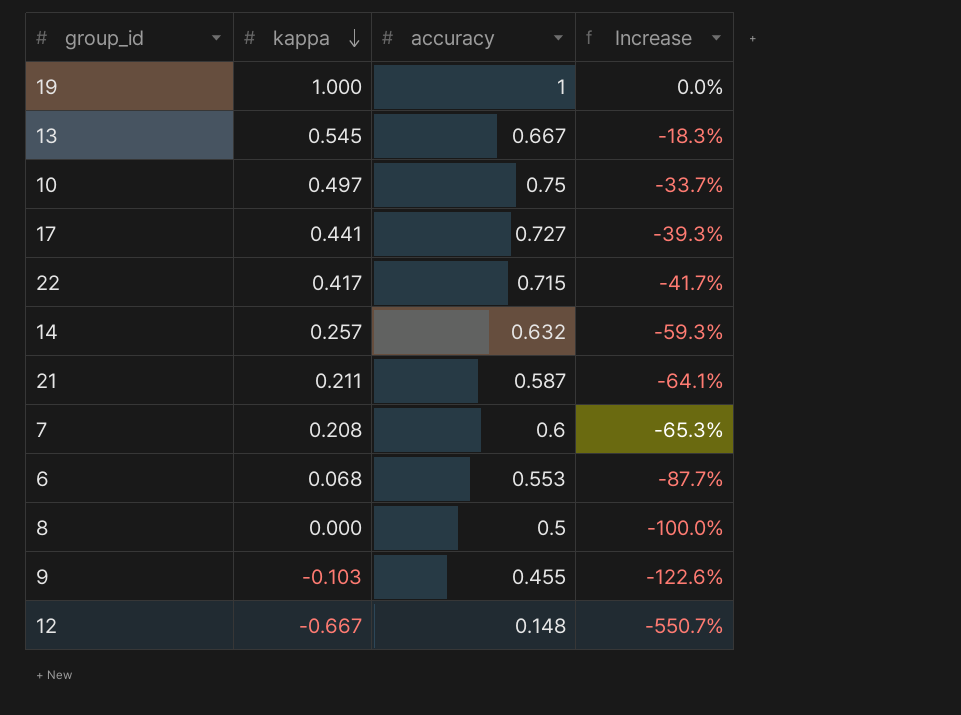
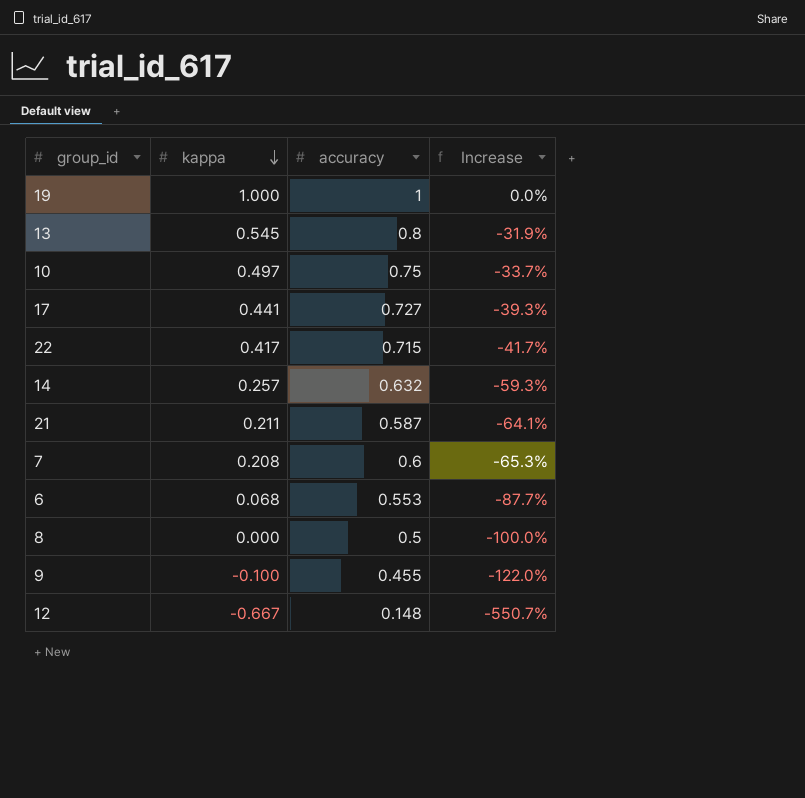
13 | accuracy: 0.667 -> 0.8
13 | Increase: -18.3% -> -31.9%
9 | kappa: -0.103 -> -0.100
9 | Increase: -122.6% -> -122.0%

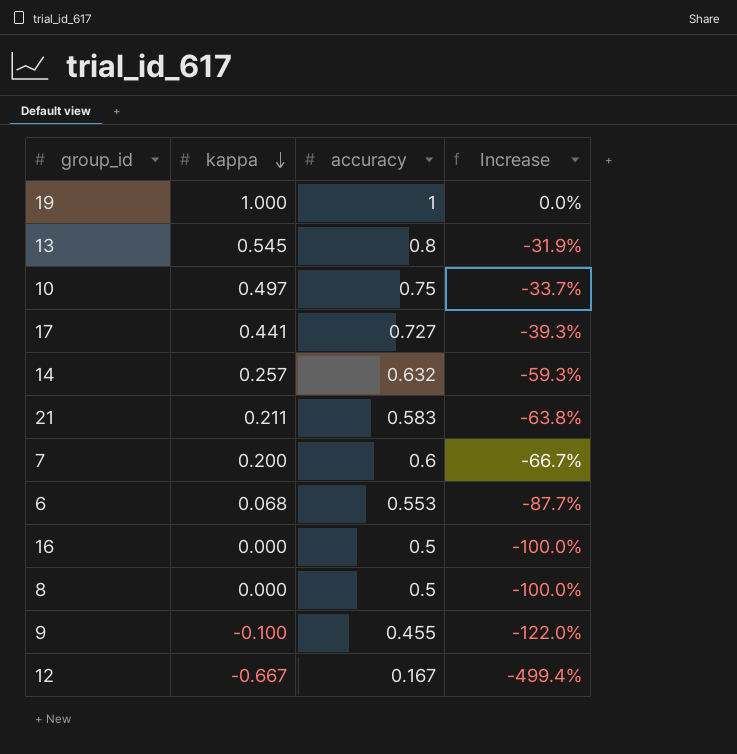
row 22: 0.417 | 0.715 | -41.7% -> none
21 | accuracy: 0.587 -> 0.583
21 | Increase: -64.1% -> -63.8%
7 | kappa: 0.208 -> 0.200
7 | Increase: -65.3% -> -66.7%
row 16: none -> 0.000 | 0.5 | -100.0%
12 | accuracy: 0.148 -> 0.167
12 | Increase: -550.7% -> -499.4%

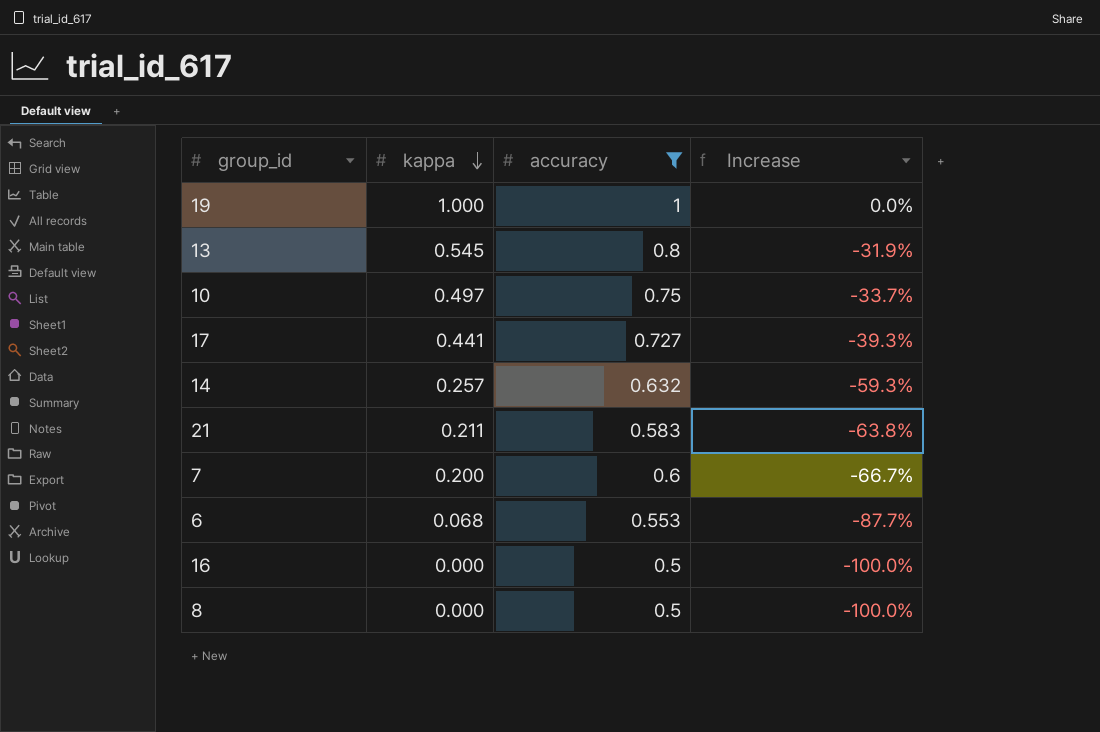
filter: none -> accuracy >= 0.5

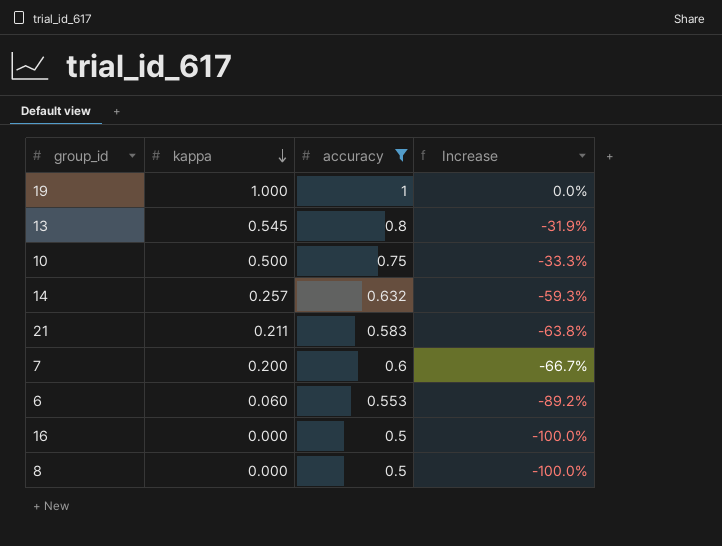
row 17: 0.441 | 0.727 | -39.3% -> none
10 | kappa: 0.497 -> 0.500
10 | Increase: -33.7% -> -33.3%
6 | kappa: 0.068 -> 0.060
6 | Increase: -87.7% -> -89.2%

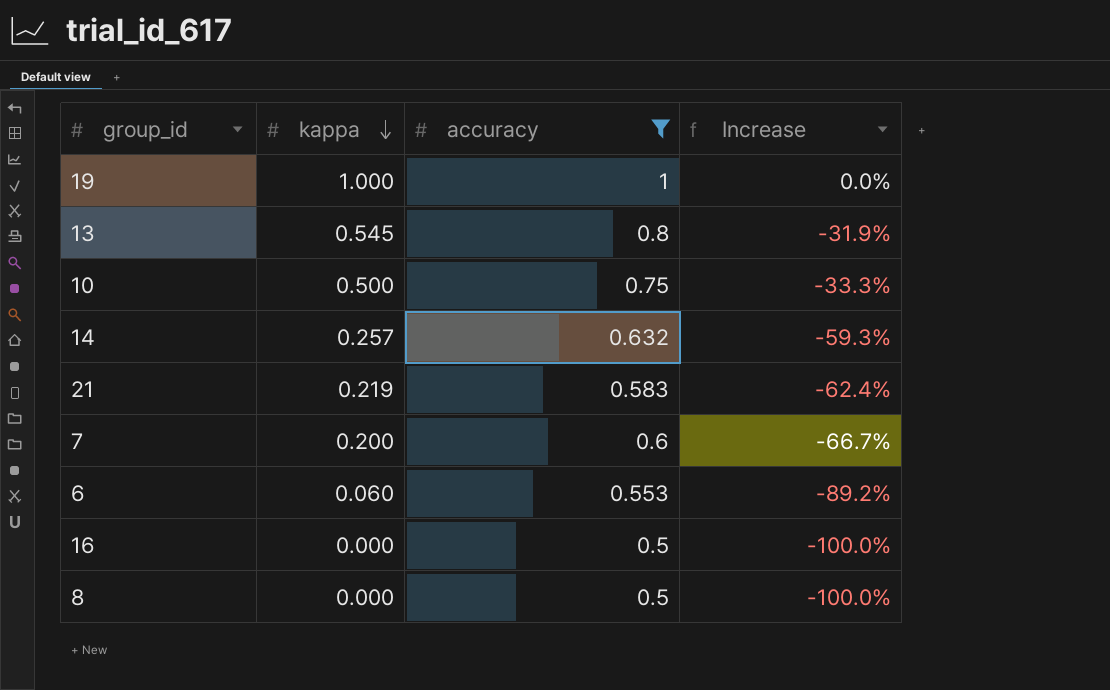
21 | kappa: 0.211 -> 0.219
21 | Increase: -63.8% -> -62.4%

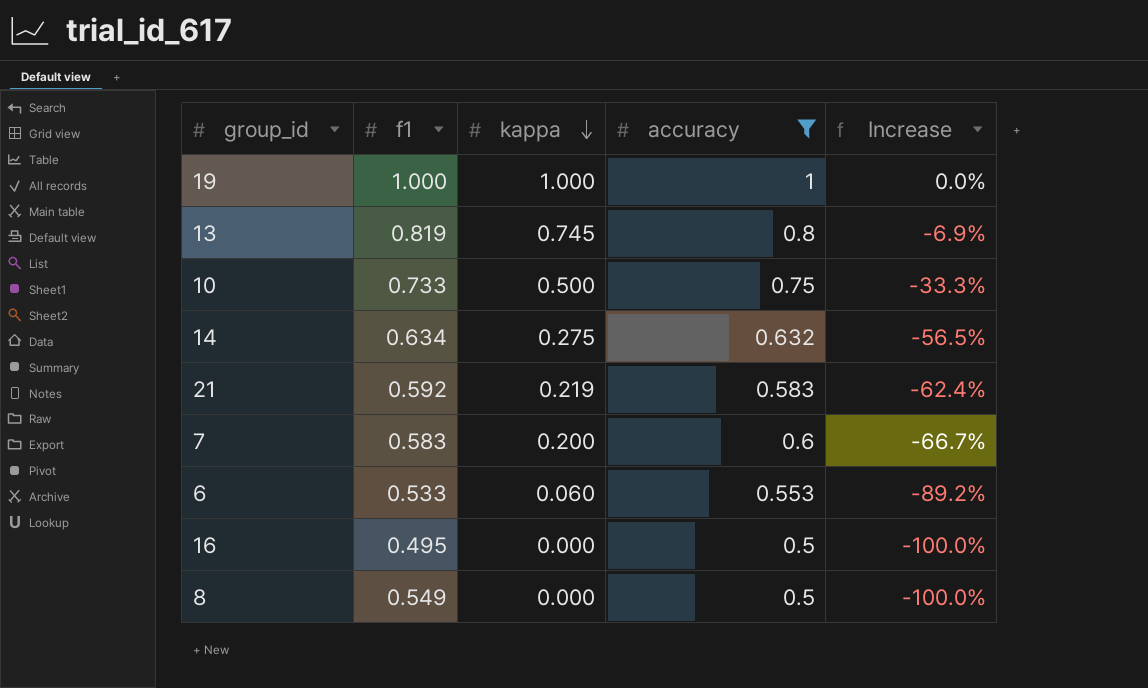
column f1 | position: none -> 2
13 | kappa: 0.545 -> 0.745
13 | Increase: -31.9% -> -6.9%
14 | kappa: 0.257 -> 0.275
14 | Increase: -59.3% -> -56.5%

